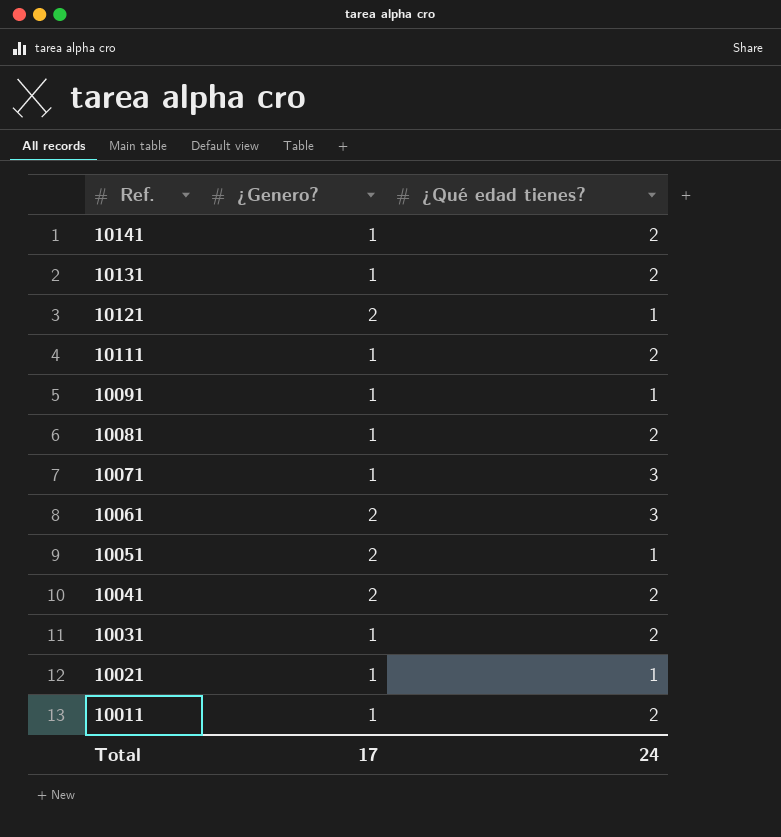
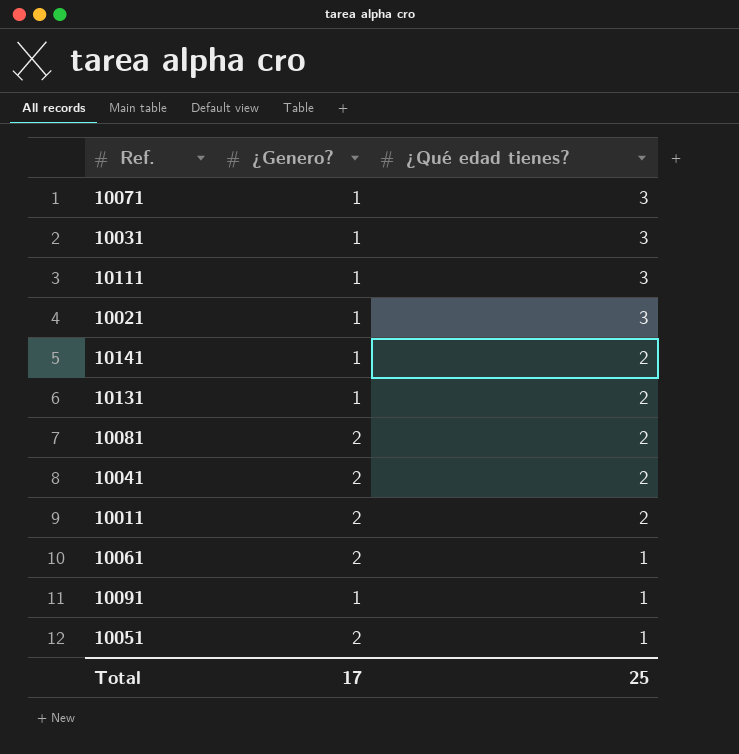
row order: Ref. descending -> ¿Qué edad tienes? descending
row 10121: 2 | 1 -> none
10031 | ¿Qué edad tienes?: 2 -> 3
10111 | ¿Qué edad tienes?: 2 -> 3
10021 | ¿Qué edad tienes?: 1 -> 3
10081 | ¿Genero?: 1 -> 2
10011 | ¿Genero?: 1 -> 2
10061 | ¿Qué edad tienes?: 3 -> 1
Total | ¿Qué edad tienes?: 24 -> 25

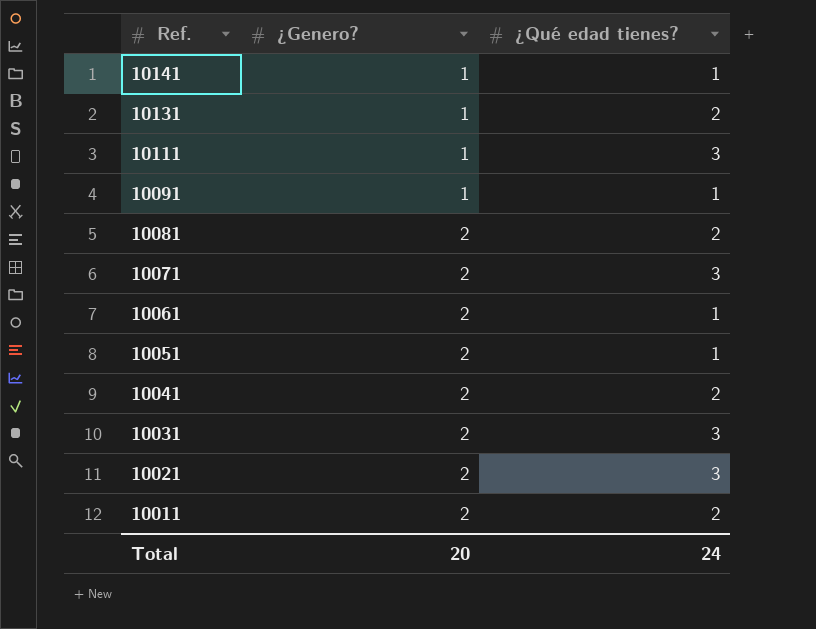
row order: ¿Qué edad tienes? descending -> Ref. descending
10141 | ¿Qué edad tienes?: 2 -> 1
10071 | ¿Genero?: 1 -> 2
10031 | ¿Genero?: 1 -> 2
10021 | ¿Genero?: 1 -> 2
Total | ¿Genero?: 17 -> 20
Total | ¿Qué edad tienes?: 25 -> 24

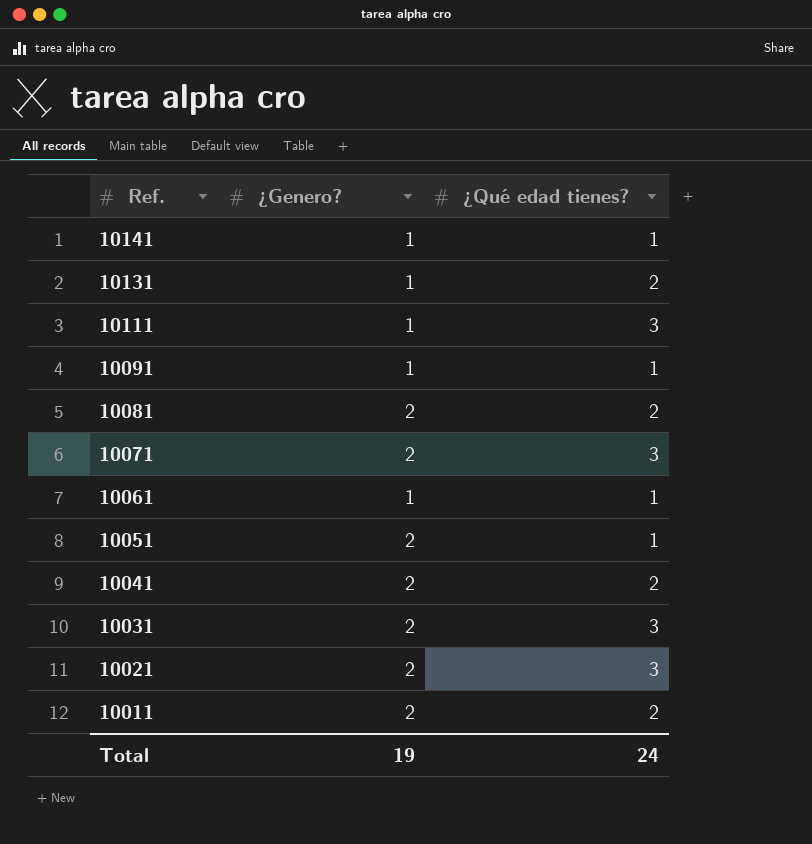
10061 | ¿Genero?: 2 -> 1
Total | ¿Genero?: 20 -> 19

